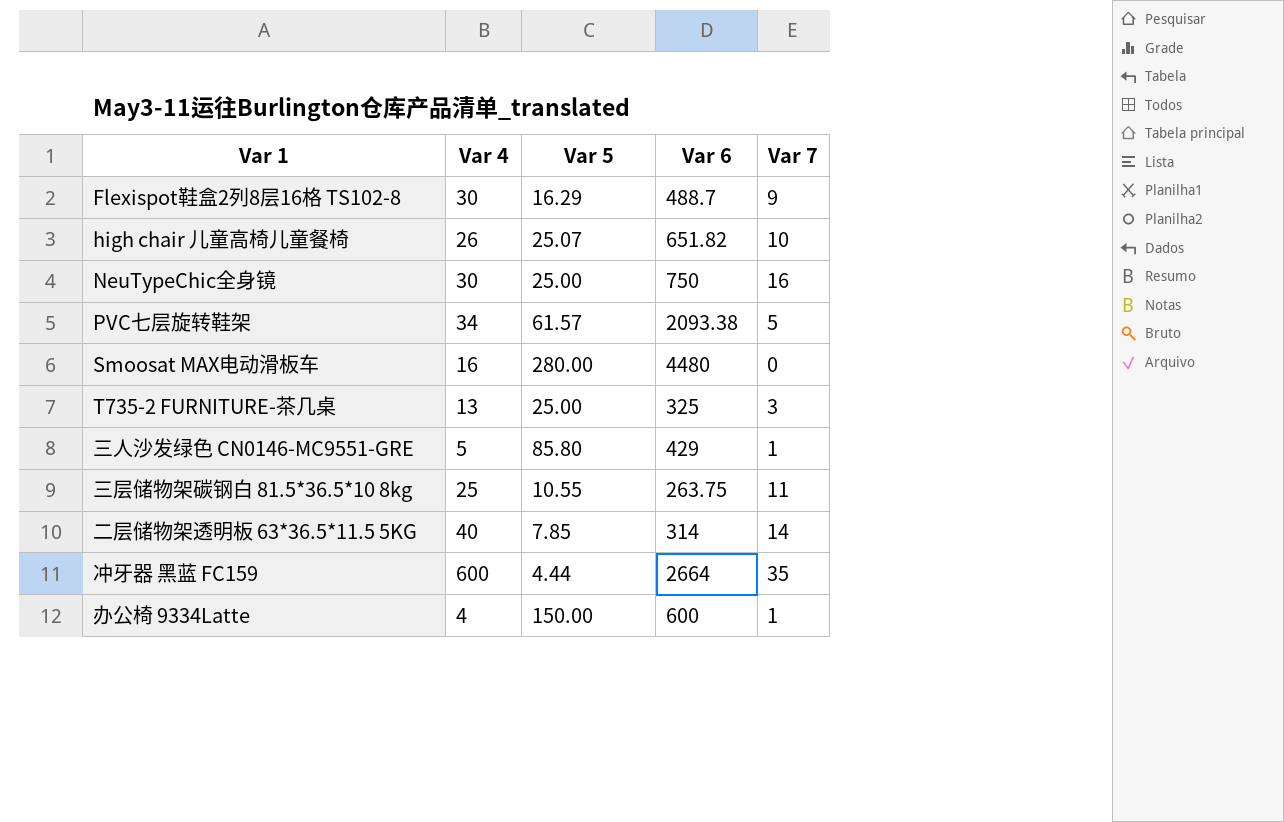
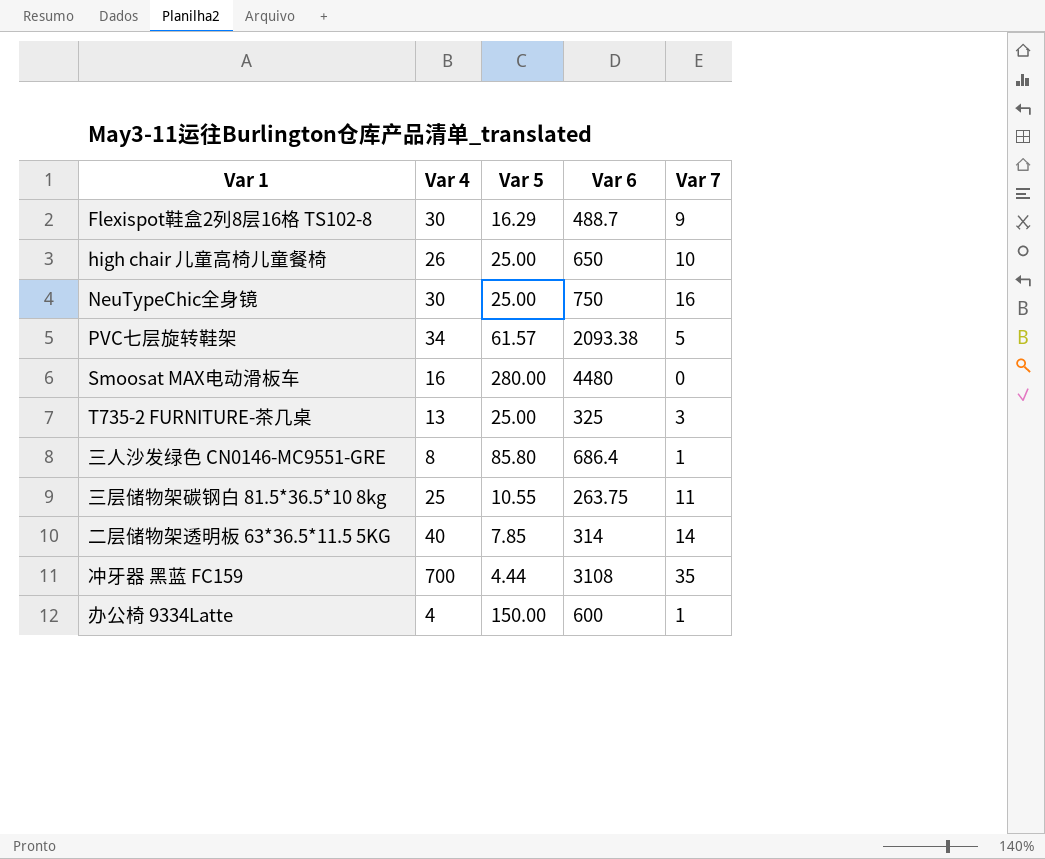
high chair 儿童高椅儿童餐椅 | Var 5: 25.07 -> 25.00
high chair 儿童高椅儿童餐椅 | Var 6: 651.82 -> 650
三人沙发绿色 CN0146-MC9551-GRE | Var 4: 5 -> 8
三人沙发绿色 CN0146-MC9551-GRE | Var 6: 429 -> 686.4
冲牙器 黑蓝 FC159 | Var 4: 600 -> 700
冲牙器 黑蓝 FC159 | Var 6: 2664 -> 3108

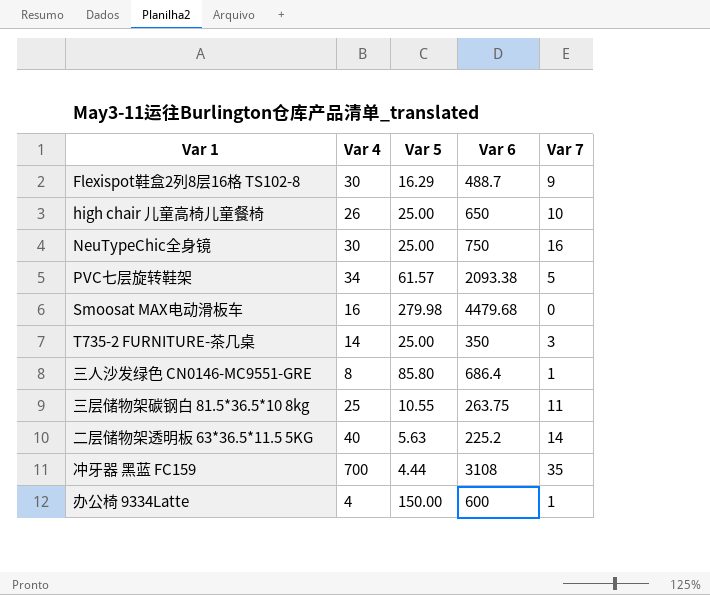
Smoosat MAX电动滑板车 | Var 5: 280.00 -> 279.98
Smoosat MAX电动滑板车 | Var 6: 4480 -> 4479.68
T735-2 FURNITURE-茶几桌 | Var 4: 13 -> 14
T735-2 FURNITURE-茶几桌 | Var 6: 325 -> 350
二层储物架透明板 63*36.5*11.5 5KG | Var 5: 7.85 -> 5.63
二层储物架透明板 63*36.5*11.5 5KG | Var 6: 314 -> 225.2

